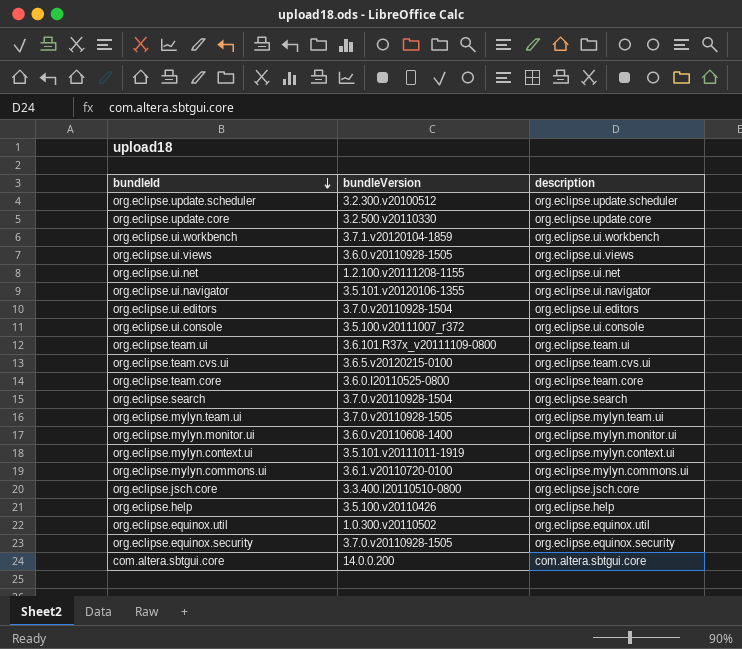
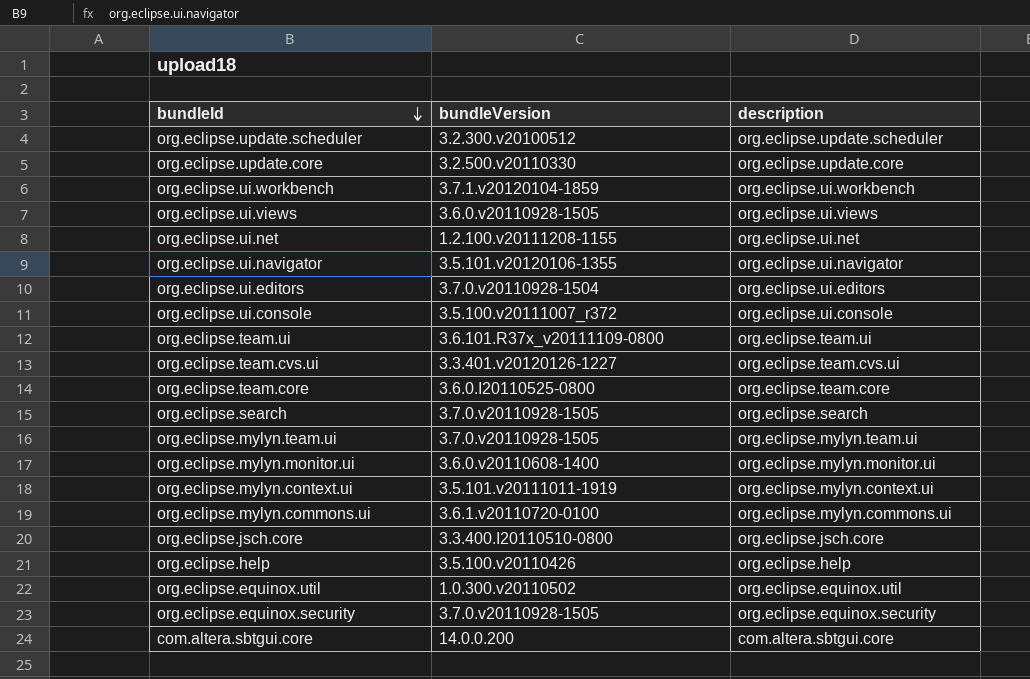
org.eclipse.team.cvs.ui | bundleVersion: 3.6.5.v20120215-0100 -> 3.3.401.v20120126-1227
org.eclipse.search | bundleVersion: 3.7.0.v20110928-1504 -> 3.7.0.v20110928-1505

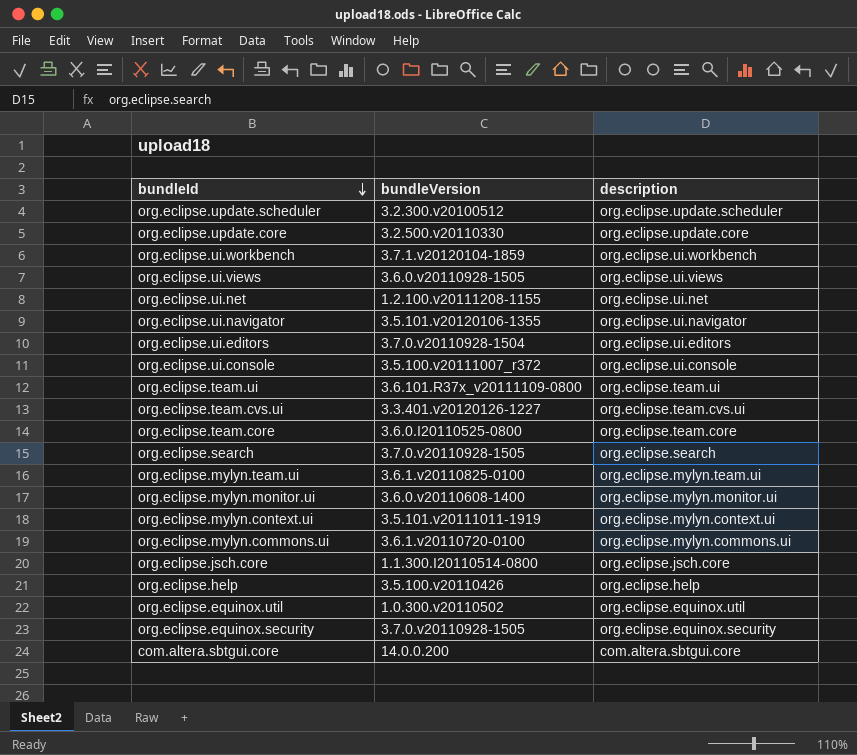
org.eclipse.mylyn.team.ui | bundleVersion: 3.7.0.v20110928-1505 -> 3.6.1.v20110825-0100
org.eclipse.jsch.core | bundleVersion: 3.3.400.I20110510-0800 -> 1.1.300.I20110514-0800

